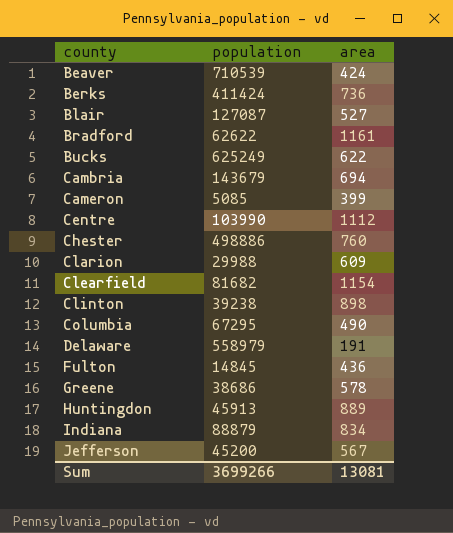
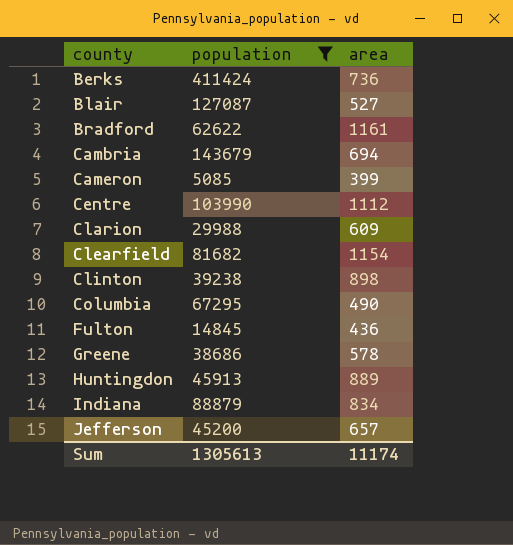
filter: none -> population <= 411424
Jefferson | area: 567 -> 657
Sum | population: 3699266 -> 1305613
Sum | area: 13081 -> 11174

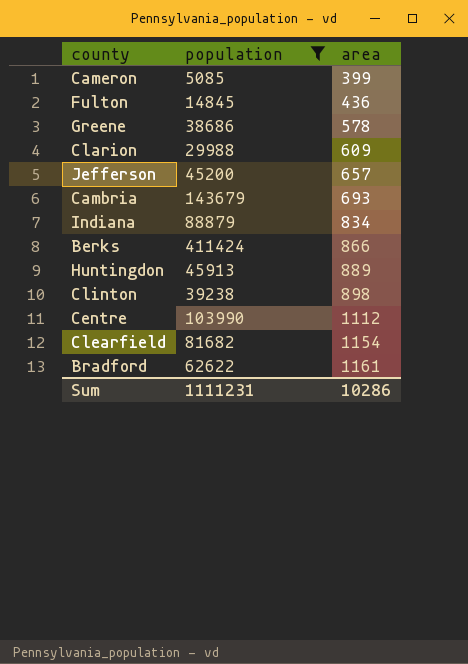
row order: county ascending -> area ascending
row Blair: 127087 | 527 -> none
row Columbia: 67295 | 490 -> none
Cambria | area: 694 -> 693
Berks | area: 736 -> 866
Sum | population: 1305613 -> 1111231
Sum | area: 11174 -> 10286

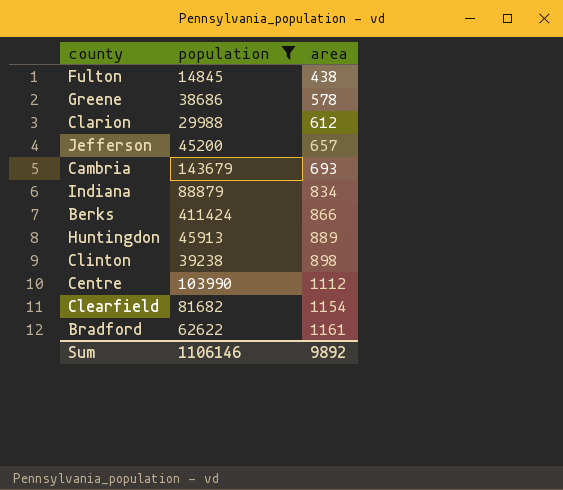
row Cameron: 5085 | 399 -> none
Fulton | area: 436 -> 438
Clarion | area: 609 -> 612
Sum | population: 1111231 -> 1106146
Sum | area: 10286 -> 9892

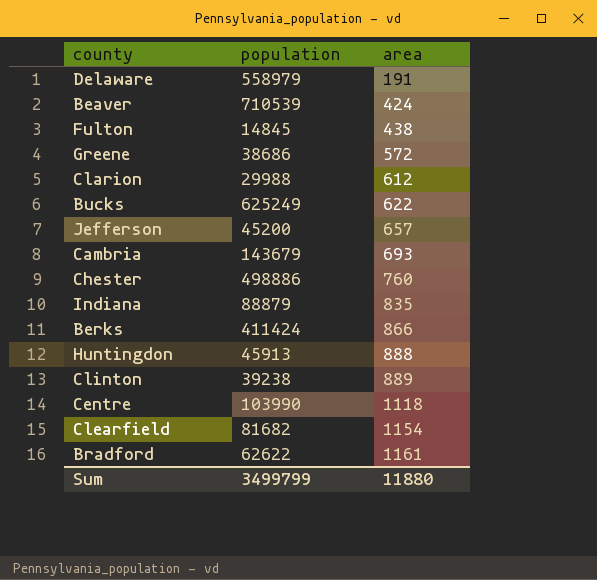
filter: population <= 411424 -> none
Greene | area: 578 -> 572
Indiana | area: 834 -> 835
Huntingdon | area: 889 -> 888
Clinton | area: 898 -> 889
Centre | area: 1112 -> 1118
Sum | population: 1106146 -> 3499799
Sum | area: 9892 -> 11880

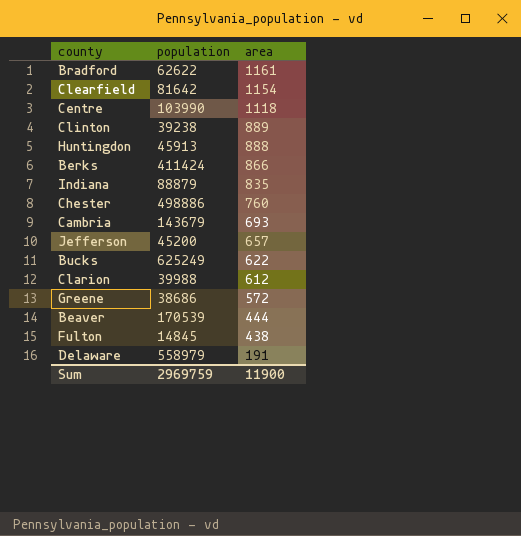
row order: area ascending -> area descending
Clearfield | population: 81682 -> 81642
Clarion | population: 29988 -> 39988
Beaver | population: 710539 -> 170539
Beaver | area: 424 -> 444
Sum | population: 3499799 -> 2969759
Sum | area: 11880 -> 11900

